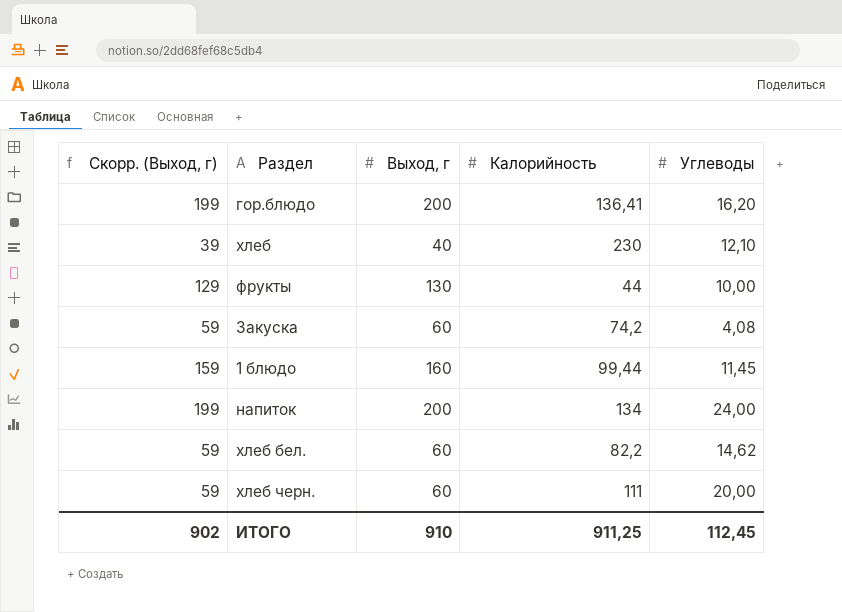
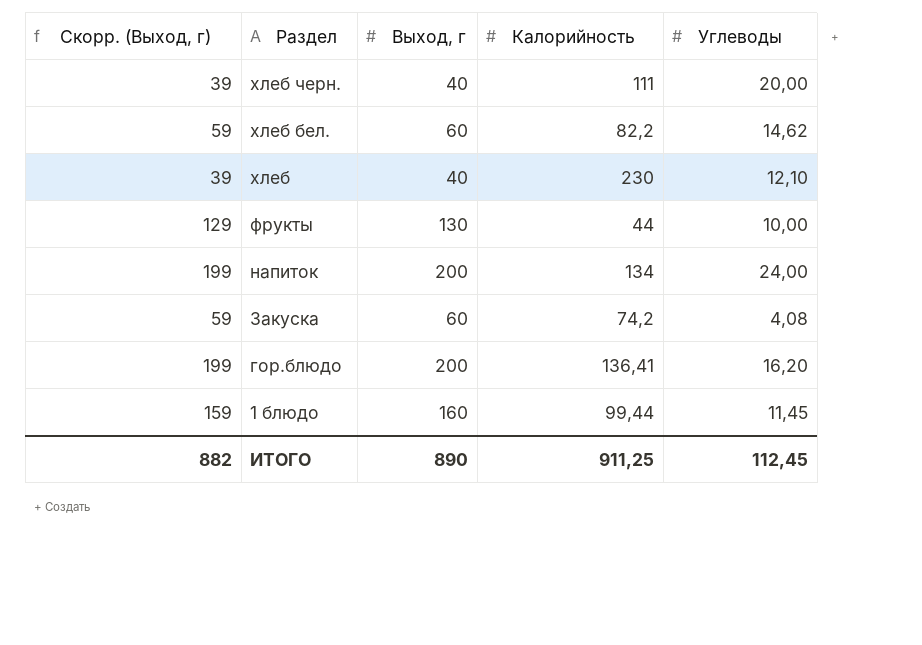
row order: none -> Раздел descending
хлеб черн. | Скорр. (Выход, г): 59 -> 39
хлеб черн. | Выход, г: 60 -> 40
ИТОГО | Скорр. (Выход, г): 902 -> 882
ИТОГО | Выход, г: 910 -> 890

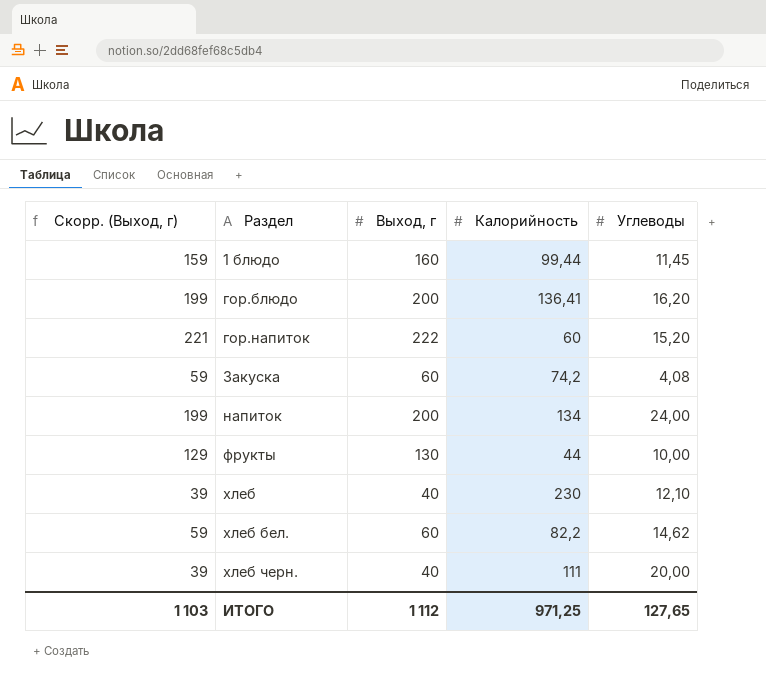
row order: Раздел descending -> Раздел ascending
row гор.напиток: none -> 221 | 222 | 60 | 15,20
ИТОГО | Скорр. (Выход, г): 882 -> 1 103
ИТОГО | Выход, г: 890 -> 1 112
ИТОГО | Калорийность: 911,25 -> 971,25
ИТОГО | Углеводы: 112,45 -> 127,65

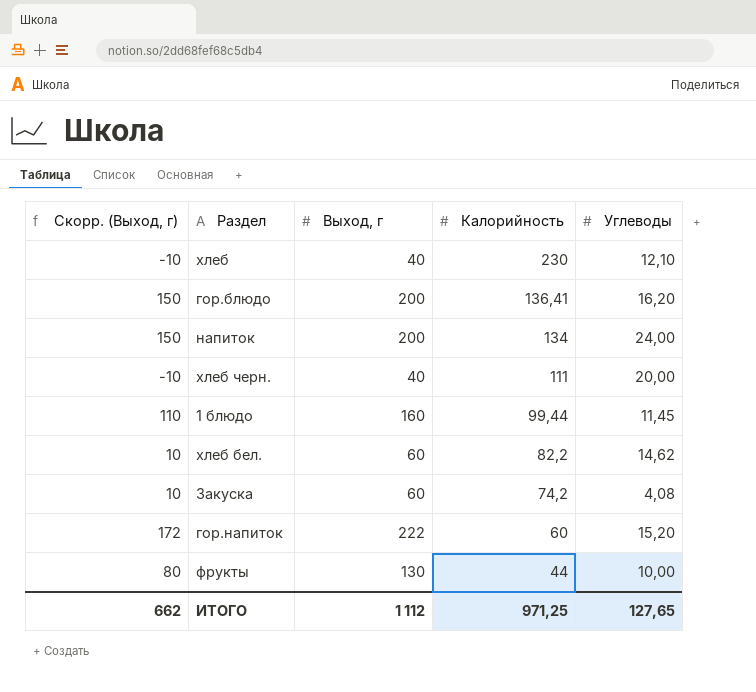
row order: Раздел ascending -> Калорийность descending
column Скорр. (Выход, г) | formula: [Выход, г] - 1 -> [Выход, г] - 50
ИТОГО | Скорр. (Выход, г): 1 103 -> 662

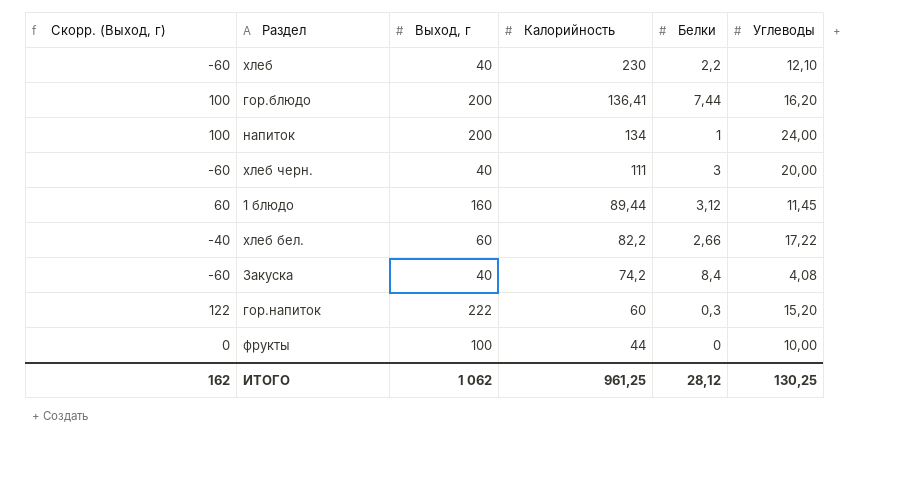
column Скорр. (Выход, г) | formula: [Выход, г] - 50 -> [Выход, г] - 100
column Белки | position: none -> 5
1 блюдо | Калорийность: 99,44 -> 89,44
хлеб бел. | Углеводы: 14,62 -> 17,22
Закуска | Выход, г: 60 -> 40
фрукты | Выход, г: 130 -> 100
ИТОГО | Скорр. (Выход, г): 662 -> 162
ИТОГО | Выход, г: 1 112 -> 1 062
ИТОГО | Калорийность: 971,25 -> 961,25
ИТОГО | Углеводы: 127,65 -> 130,25

